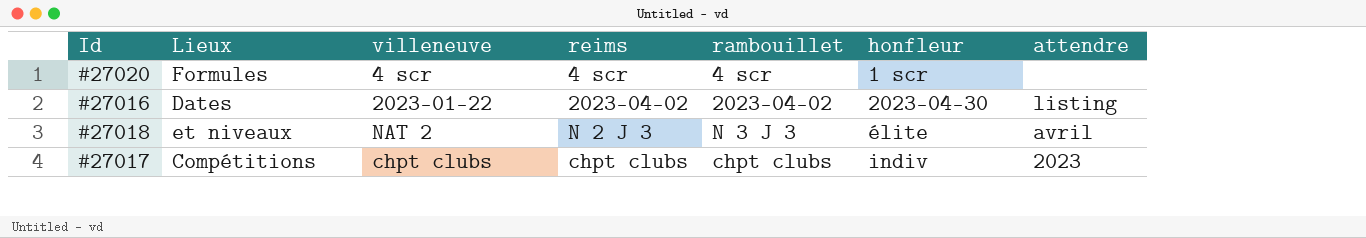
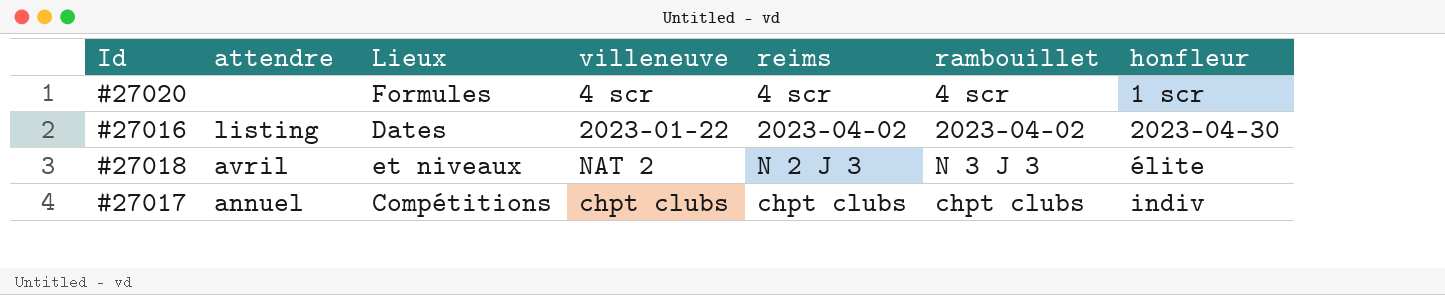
column attendre | position: 7 -> 2
#27017 | attendre: 2023 -> annuel

